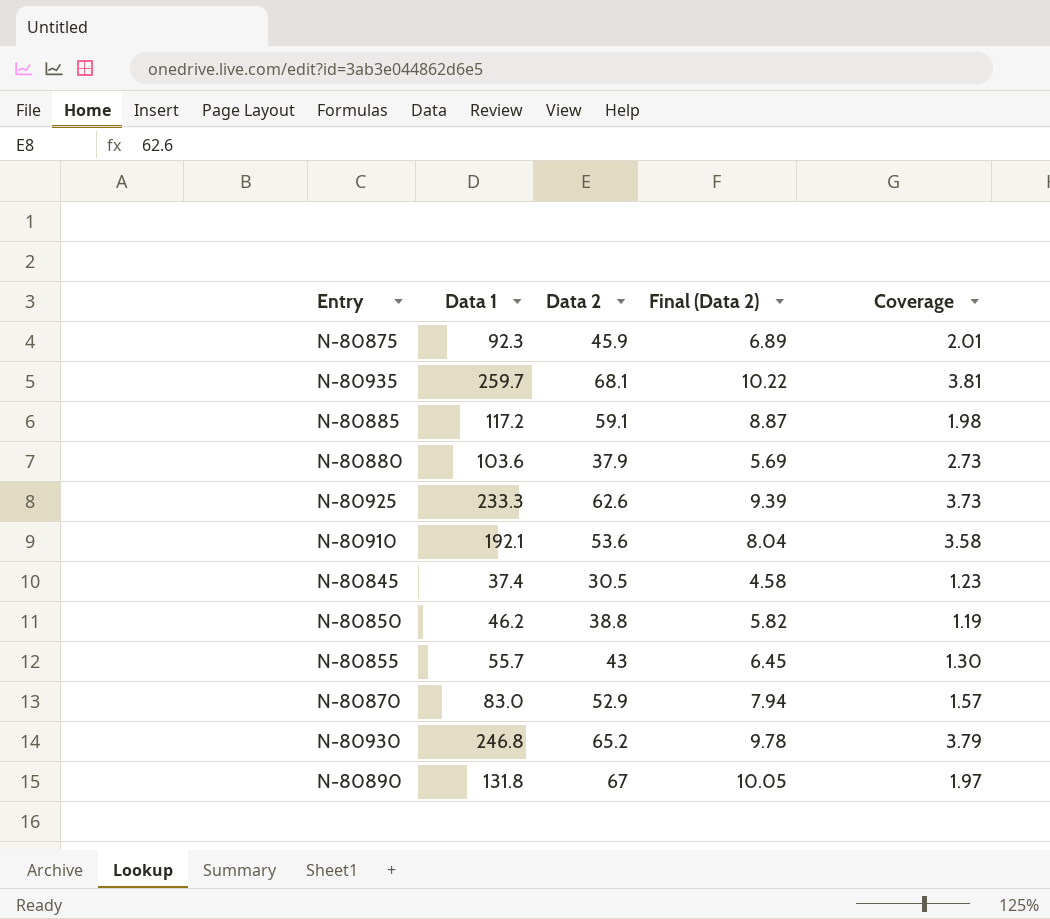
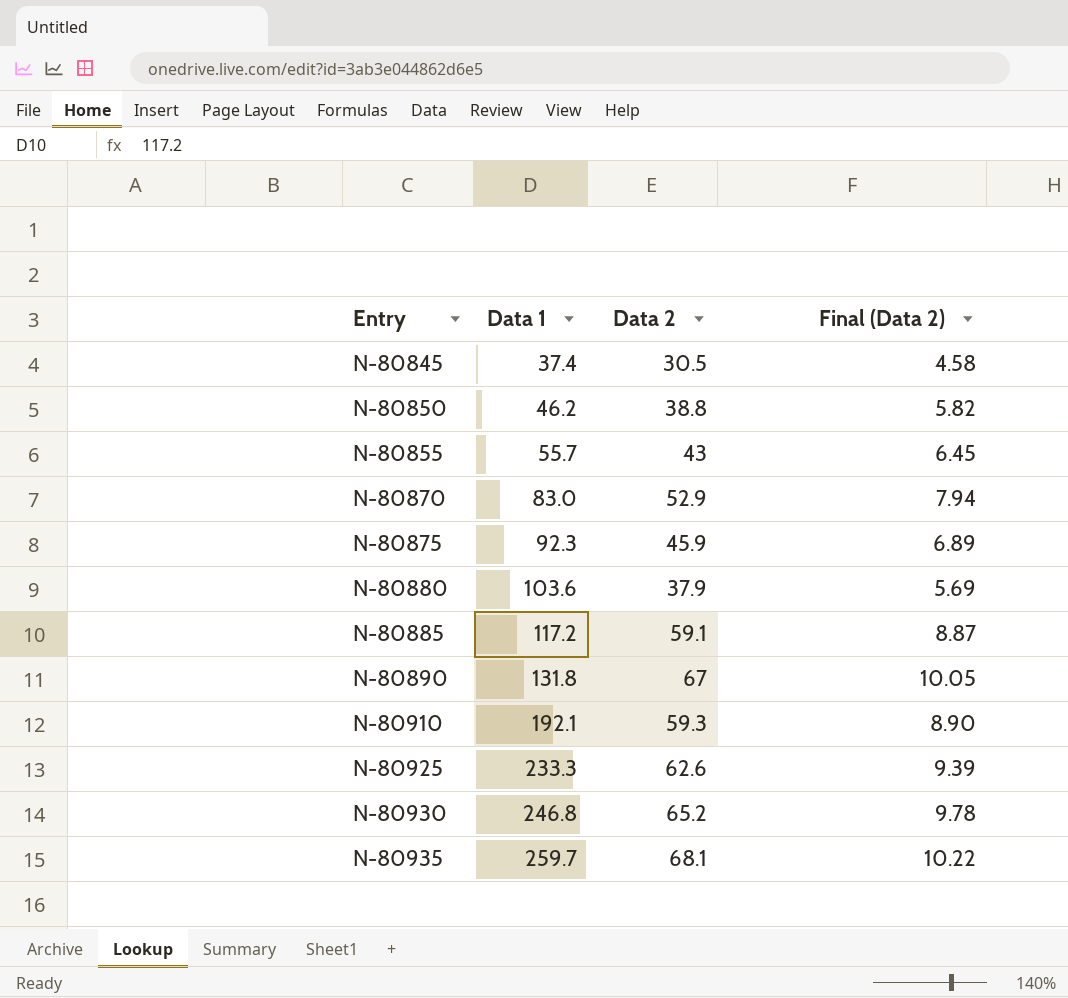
row order: none -> Entry ascending
column Coverage | formula: [Data 1] / [Data 2] -> none
N-80910 | Data 2: 53.6 -> 59.3
N-80910 | Final (Data 2): 8.04 -> 8.90

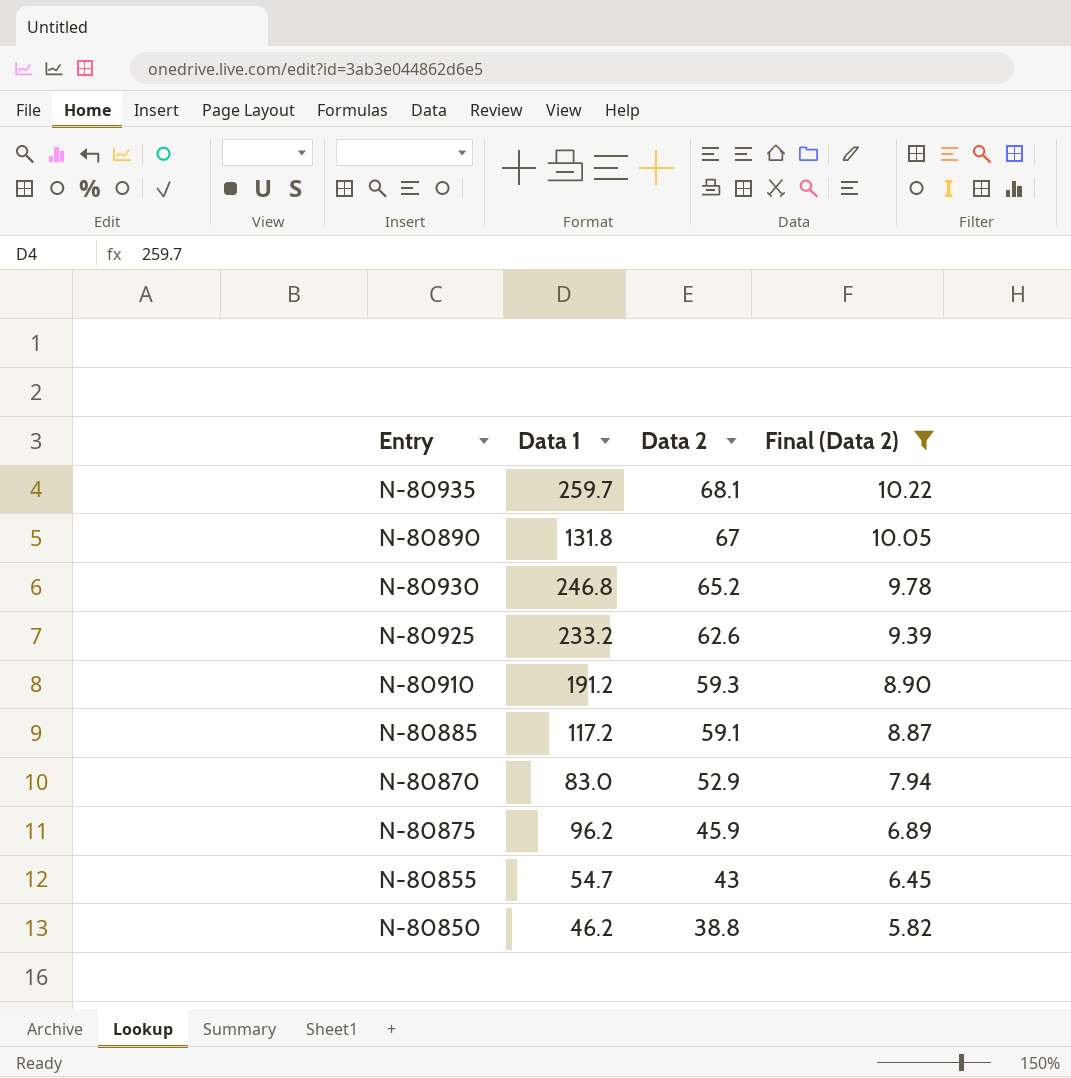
filter: none -> Final (Data 2) >= 5.82
row order: Entry ascending -> Data 2 descending
N-80925 | Data 1: 233.3 -> 233.2
N-80910 | Data 1: 192.1 -> 191.2
N-80875 | Data 1: 92.3 -> 96.2
N-80855 | Data 1: 55.7 -> 54.7

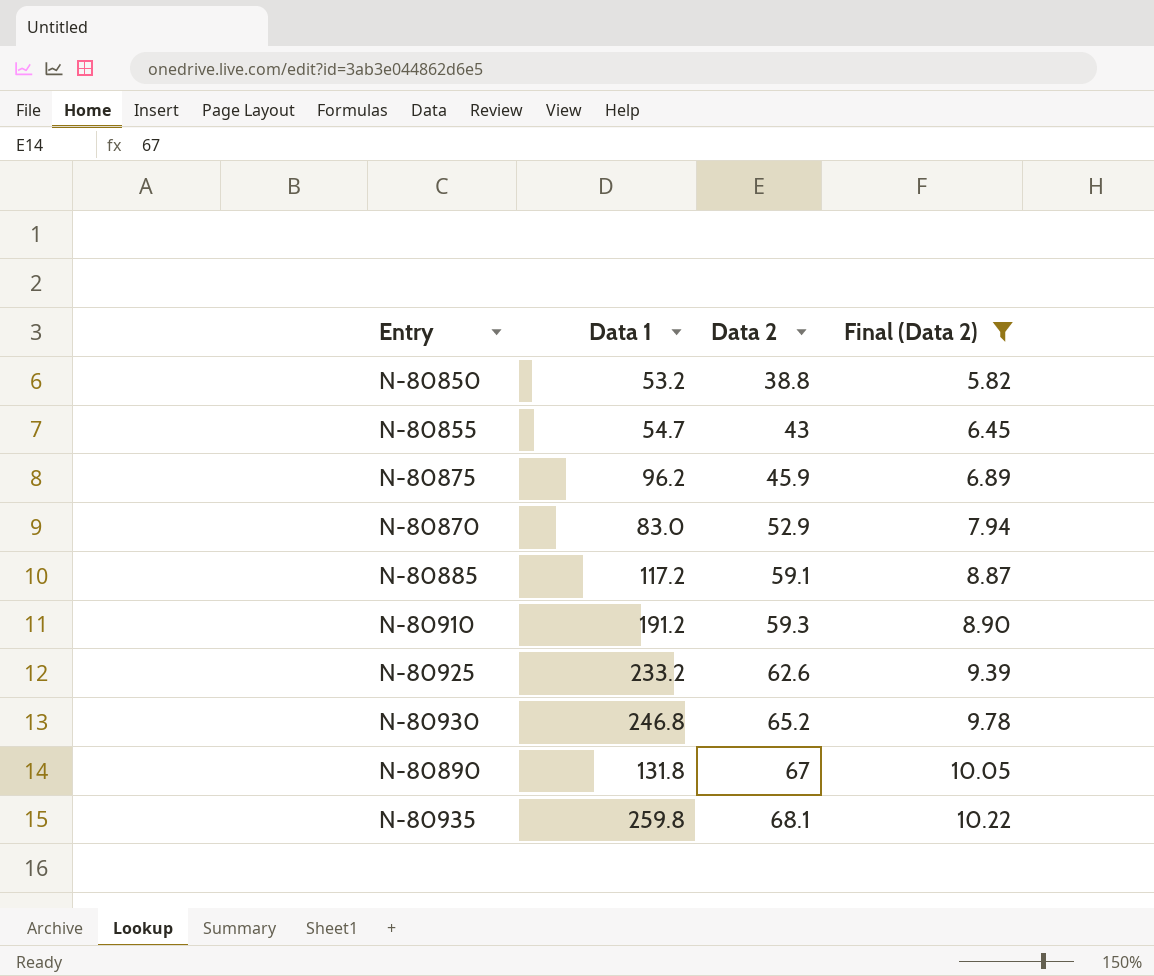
row order: Data 2 descending -> Data 2 ascending
N-80850 | Data 1: 46.2 -> 53.2
N-80935 | Data 1: 259.7 -> 259.8

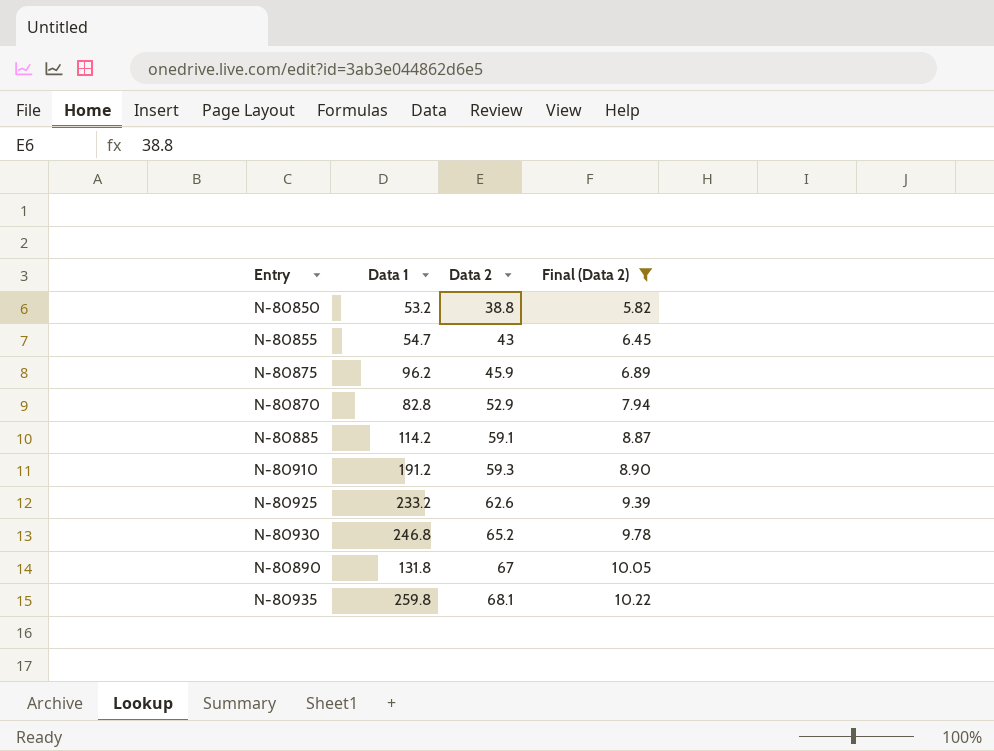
N-80870 | Data 1: 83.0 -> 82.8
N-80885 | Data 1: 117.2 -> 114.2

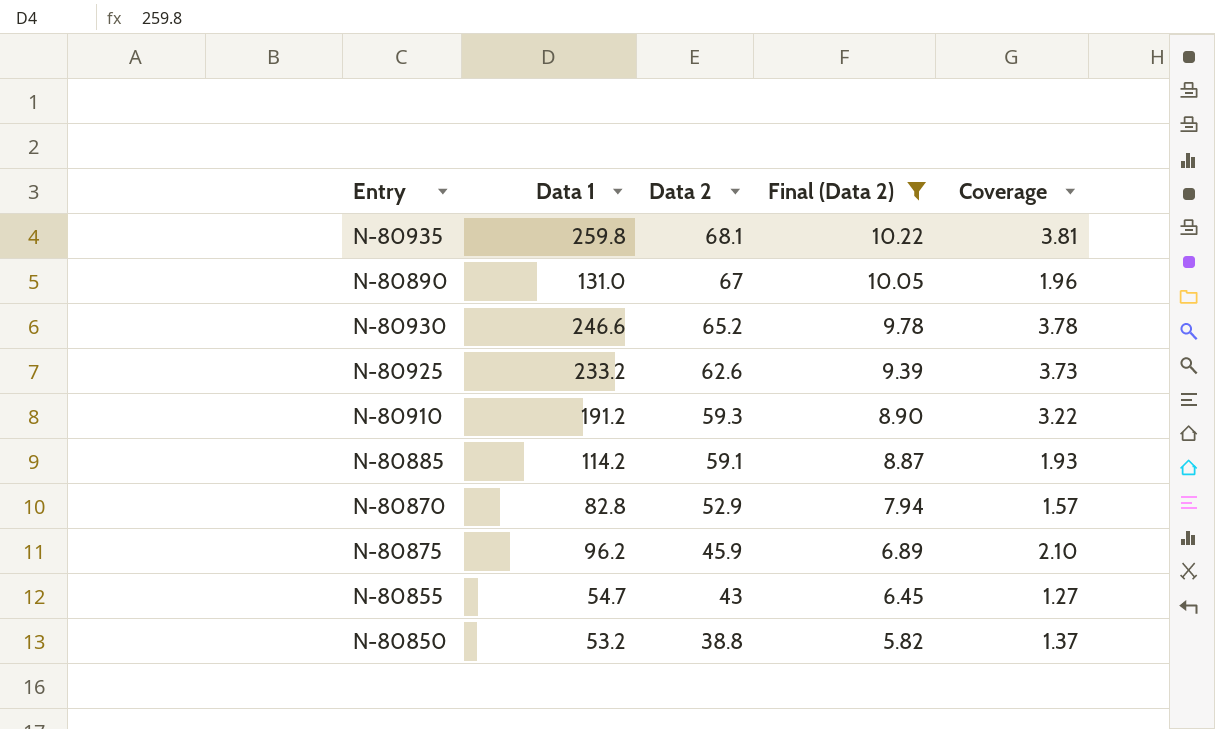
row order: Data 2 ascending -> Data 2 descending
column Coverage | formula: none -> [Data 1] / [Data 2]
N-80890 | Data 1: 131.8 -> 131.0
N-80930 | Data 1: 246.8 -> 246.6

